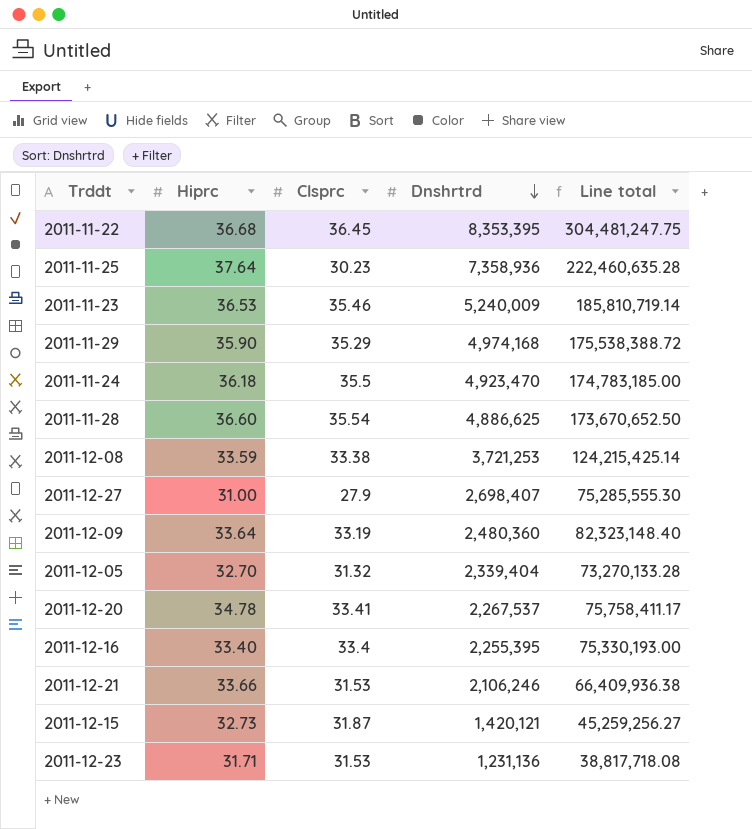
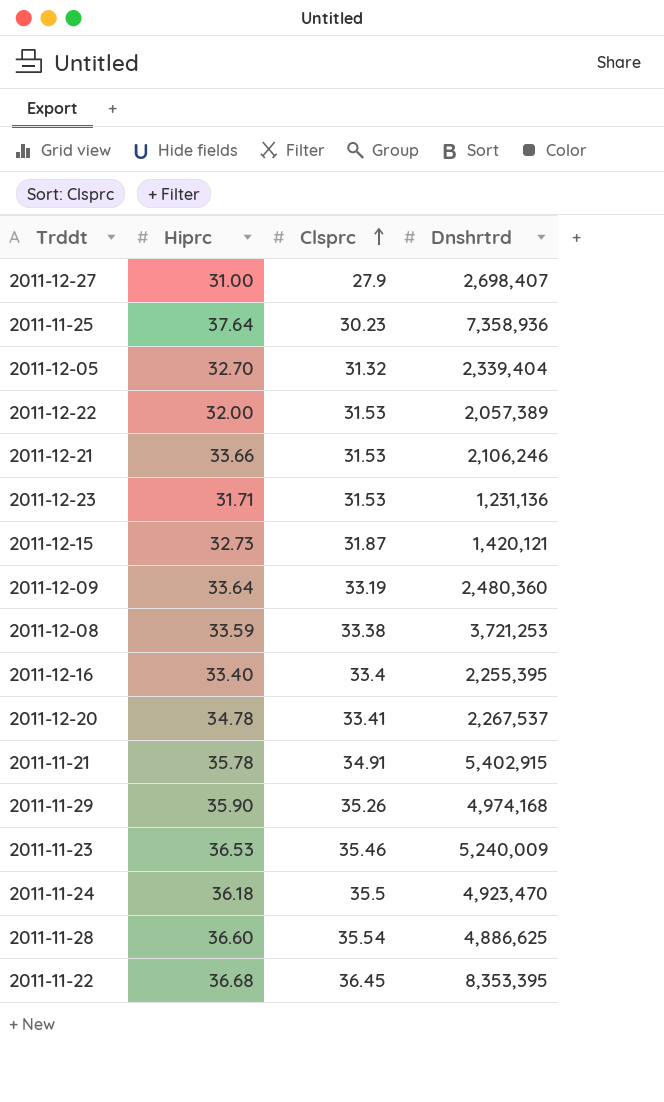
row order: Dnshrtrd descending -> Clsprc ascending
column Line total | formula: [Clsprc] * [Dnshrtrd] -> none
row 2011-12-22: none -> 32.00 | 31.53 | 2,057,389
row 2011-11-21: none -> 35.78 | 34.91 | 5,402,915
2011-11-29 | Clsprc: 35.29 -> 35.26

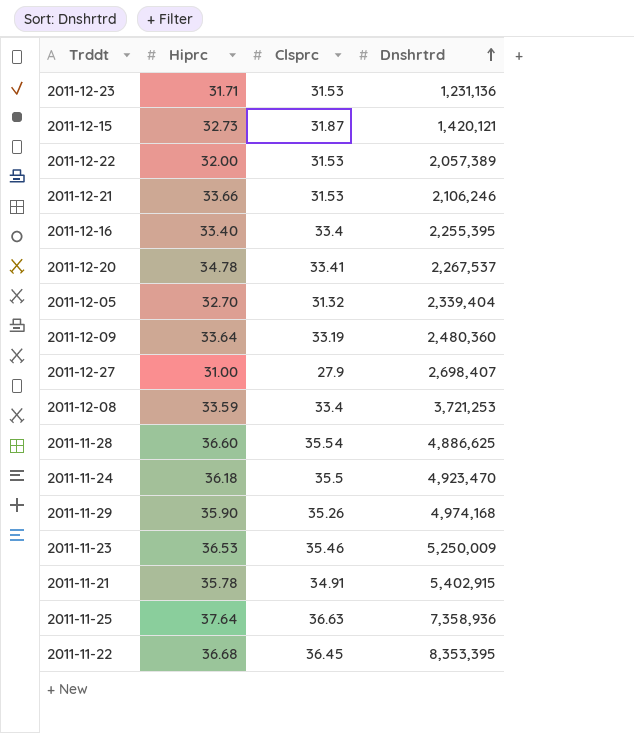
row order: Clsprc ascending -> Dnshrtrd ascending
2011-12-08 | Clsprc: 33.38 -> 33.4
2011-11-23 | Dnshrtrd: 5,240,009 -> 5,250,009
2011-11-25 | Clsprc: 30.23 -> 36.63

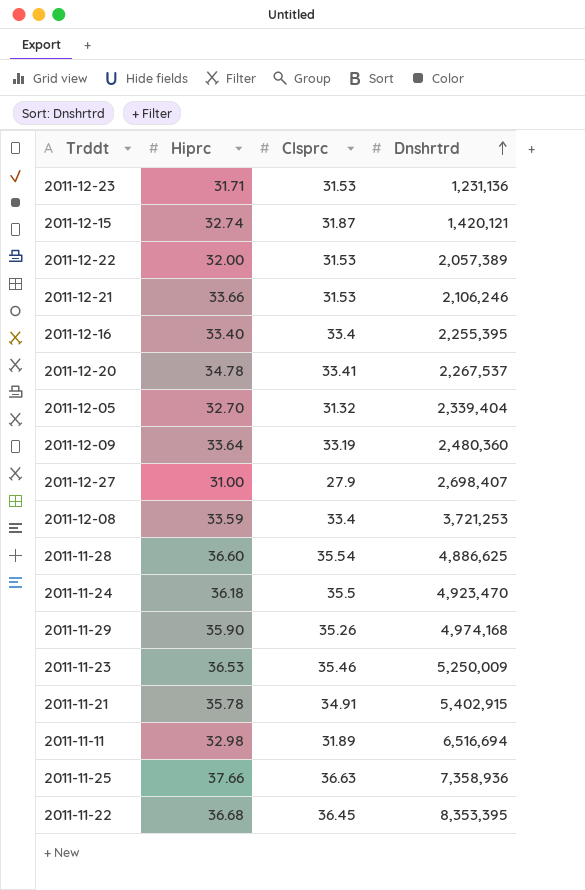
2011-12-15 | Hiprc: 32.73 -> 32.74
row 2011-11-11: none -> 32.98 | 31.89 | 6,516,694
2011-11-25 | Hiprc: 37.64 -> 37.66

